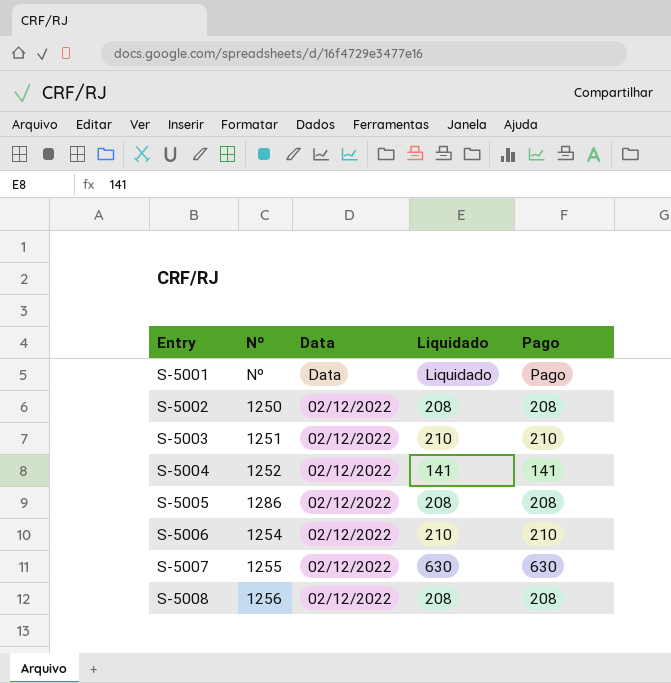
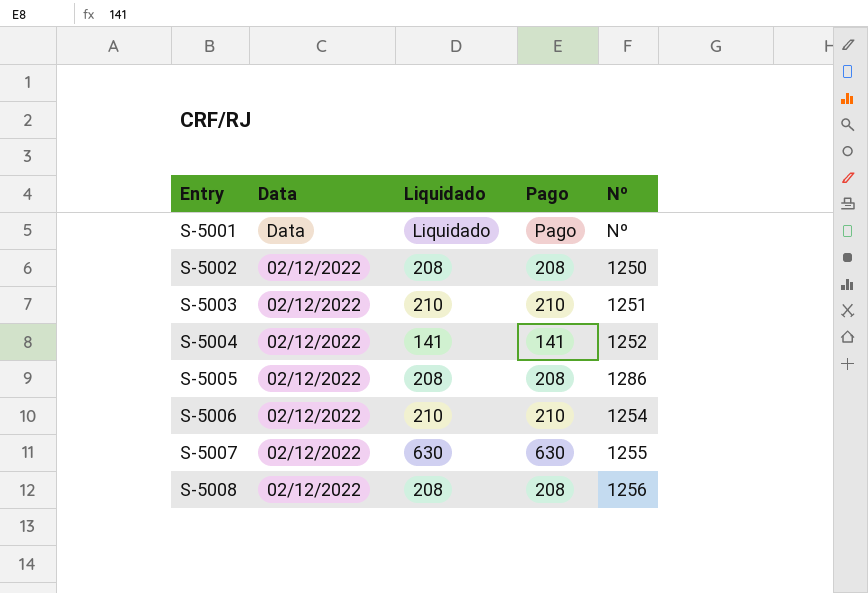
column Nº | position: 2 -> 5

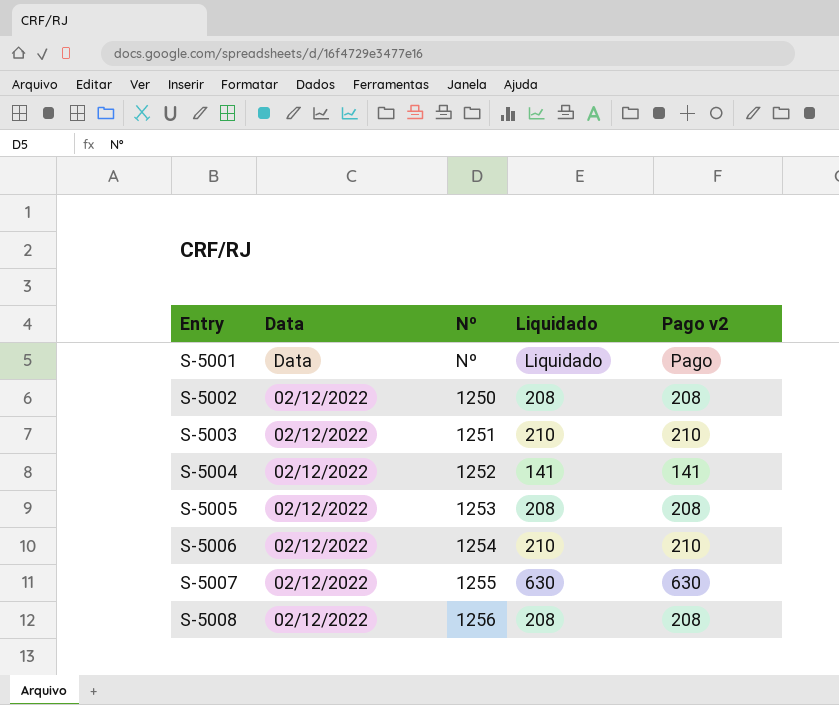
column Nº | position: 5 -> 3
column name: Pago -> Pago v2
S-5005 | Nº: 1286 -> 1253

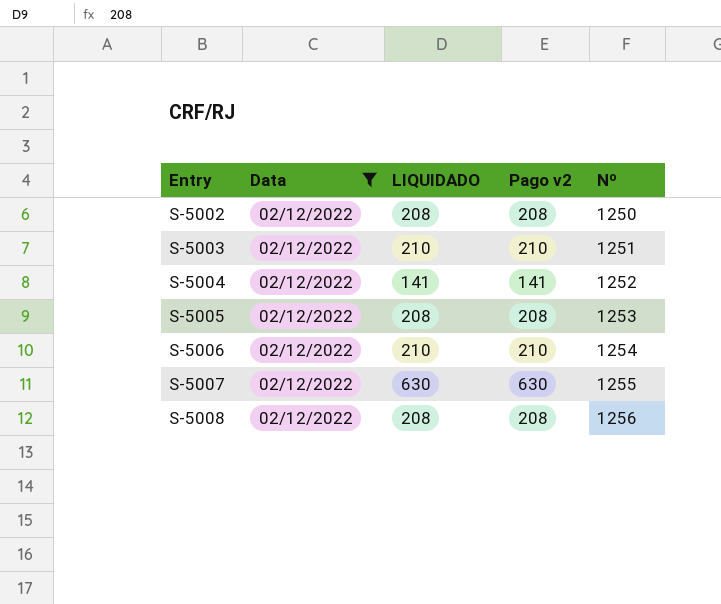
filter: none -> Data = 02/12/2022
column name: Liquidado -> LIQUIDADO
column Nº | position: 3 -> 5

